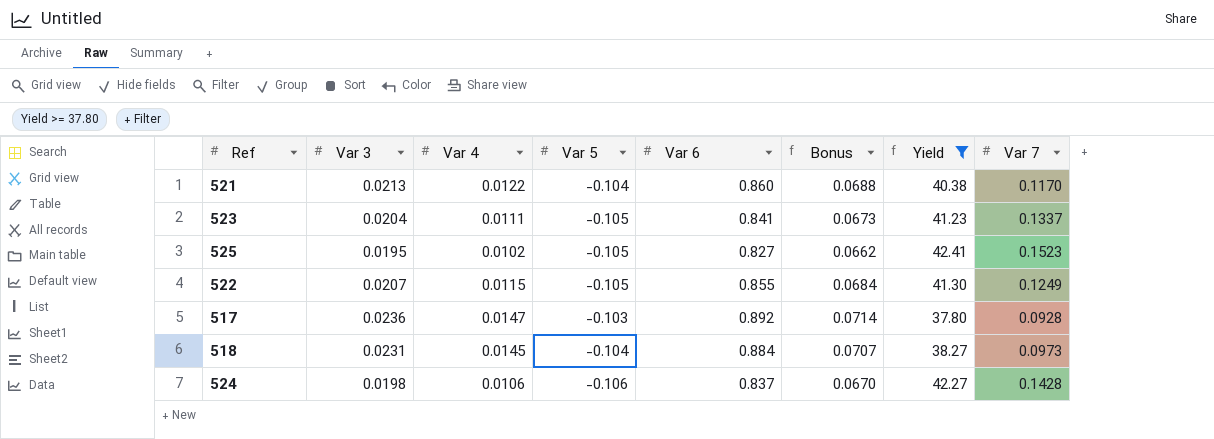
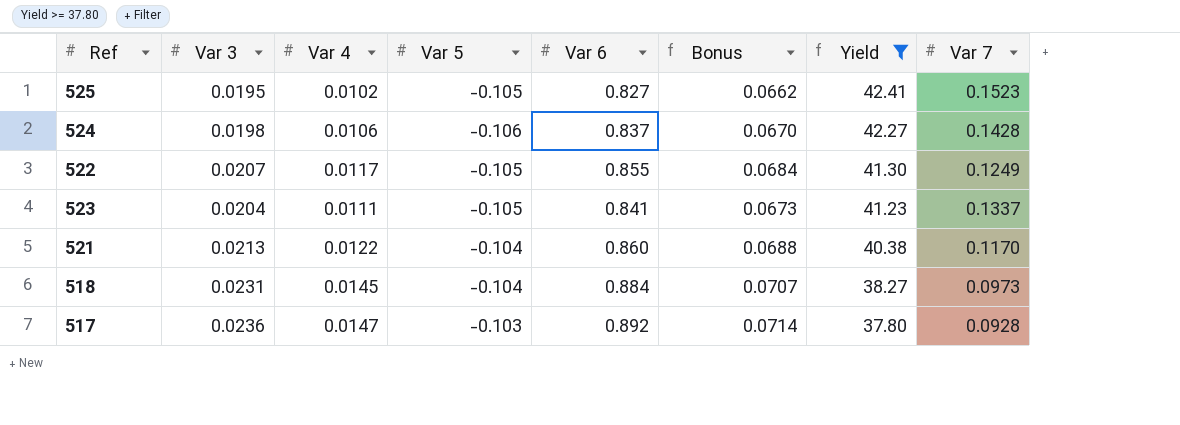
row order: none -> Yield descending
522 | Var 4: 0.0115 -> 0.0117

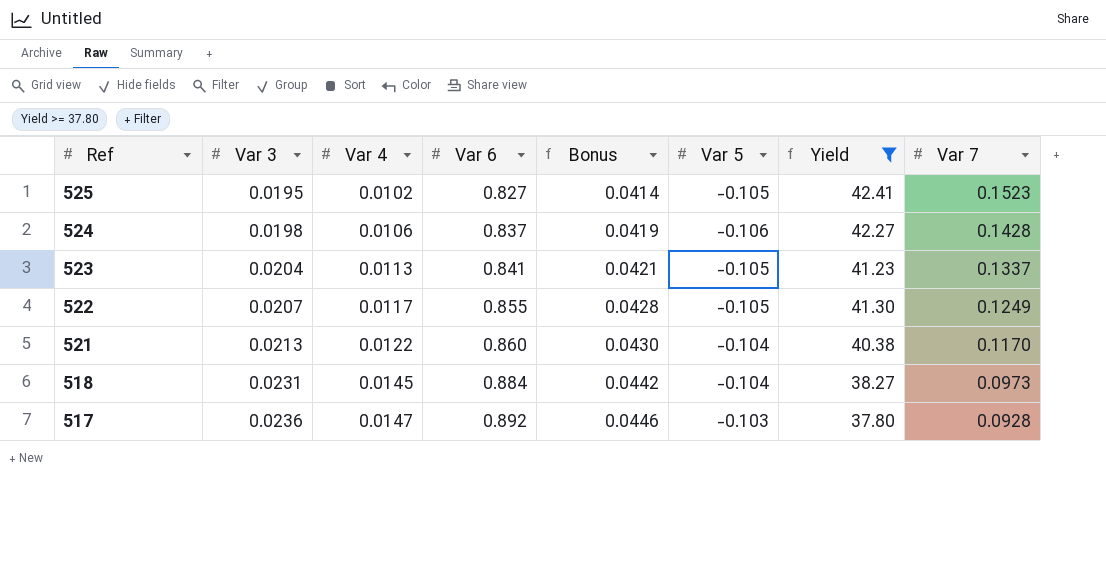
row order: Yield descending -> Ref descending
column Bonus | formula: [Var 6] * 0.08 -> [Var 6] * 0.05
column Var 5 | position: 4 -> 6
523 | Var 4: 0.0111 -> 0.0113

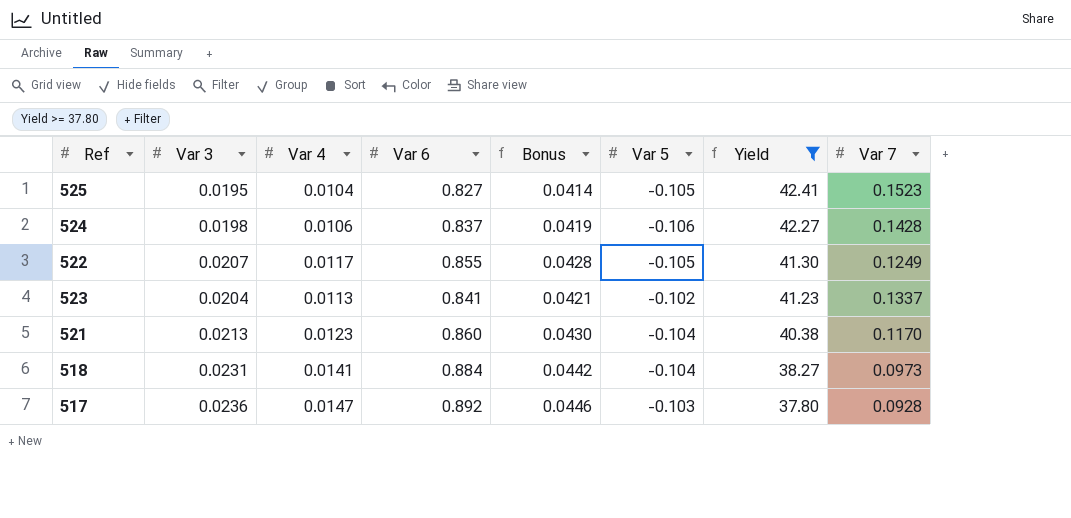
row order: Ref descending -> Yield descending
525 | Var 4: 0.0102 -> 0.0104
523 | Var 5: -0.105 -> -0.102
521 | Var 4: 0.0122 -> 0.0123
518 | Var 4: 0.0145 -> 0.0141

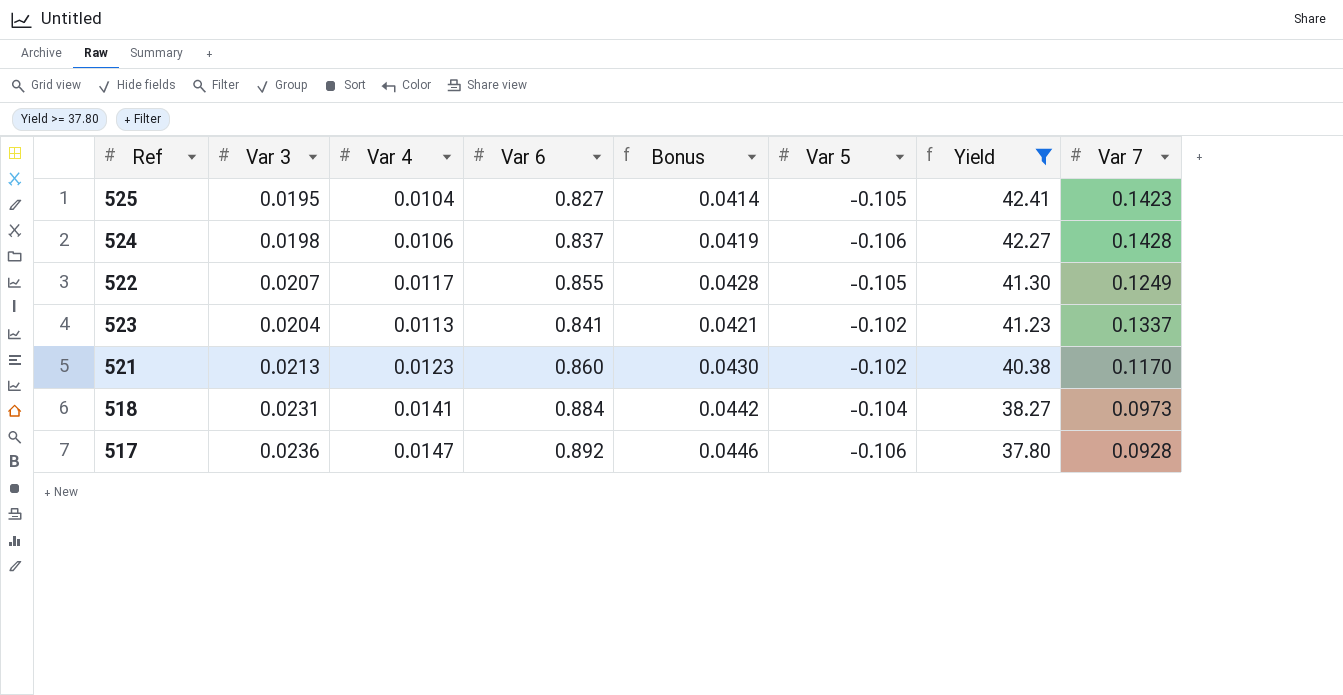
525 | Var 7: 0.1523 -> 0.1423
521 | Var 5: -0.104 -> -0.102
517 | Var 5: -0.103 -> -0.106

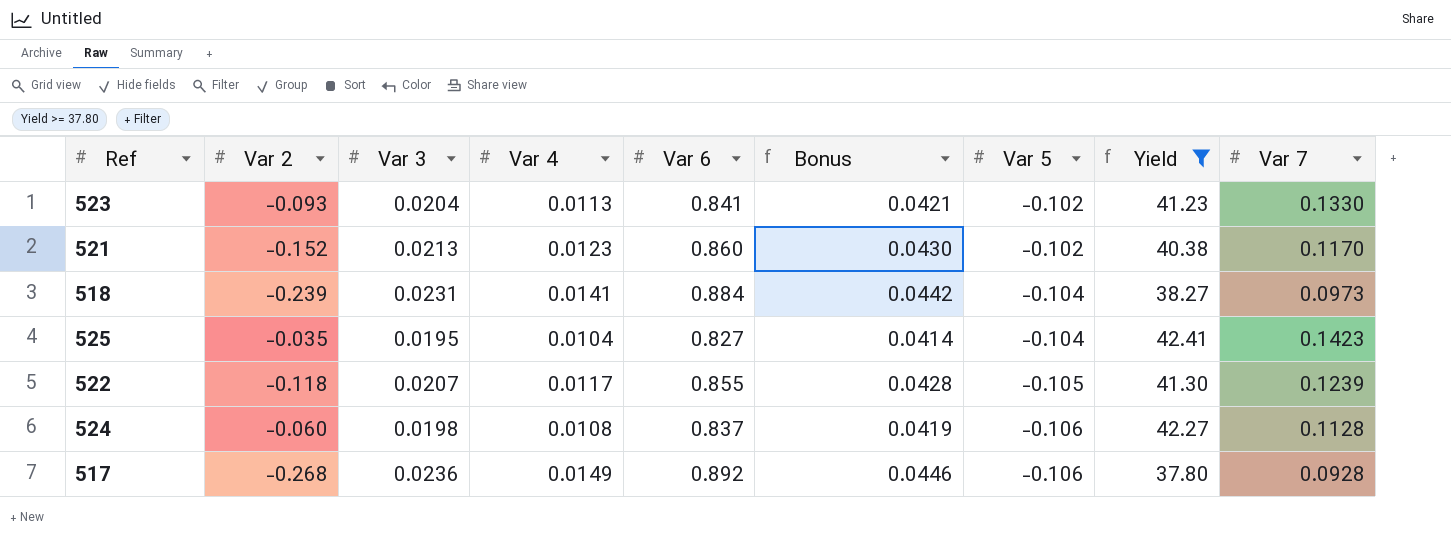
row order: Yield descending -> Var 5 descending
column Var 2 | position: none -> 2
523 | Var 7: 0.1337 -> 0.1330
525 | Var 5: -0.105 -> -0.104
522 | Var 7: 0.1249 -> 0.1239
524 | Var 4: 0.0106 -> 0.0108
524 | Var 7: 0.1428 -> 0.1128
517 | Var 4: 0.0147 -> 0.0149

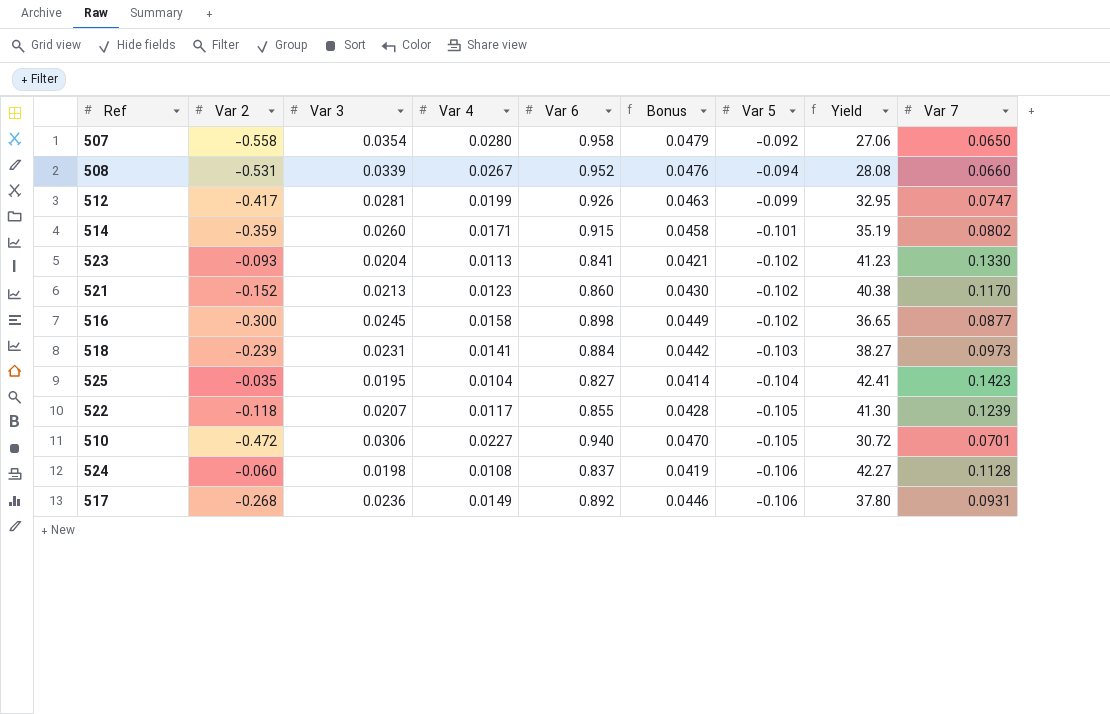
filter: Yield >= 37.80 -> none
518 | Var 5: -0.104 -> -0.103
517 | Var 7: 0.0928 -> 0.0931

